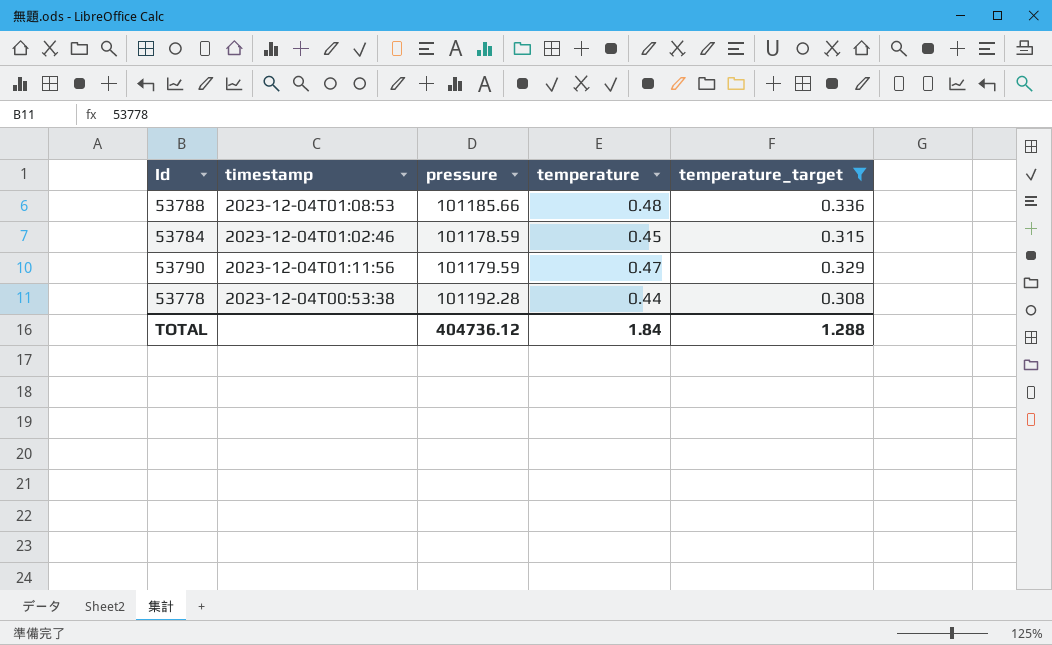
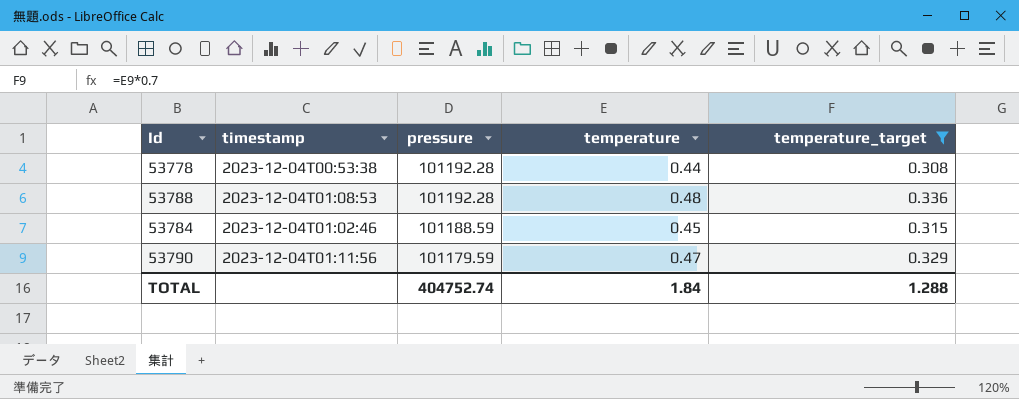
row order: none -> pressure descending
53788 | pressure: 101185.66 -> 101192.28
53784 | pressure: 101178.59 -> 101188.59
TOTAL | pressure: 404736.12 -> 404752.74

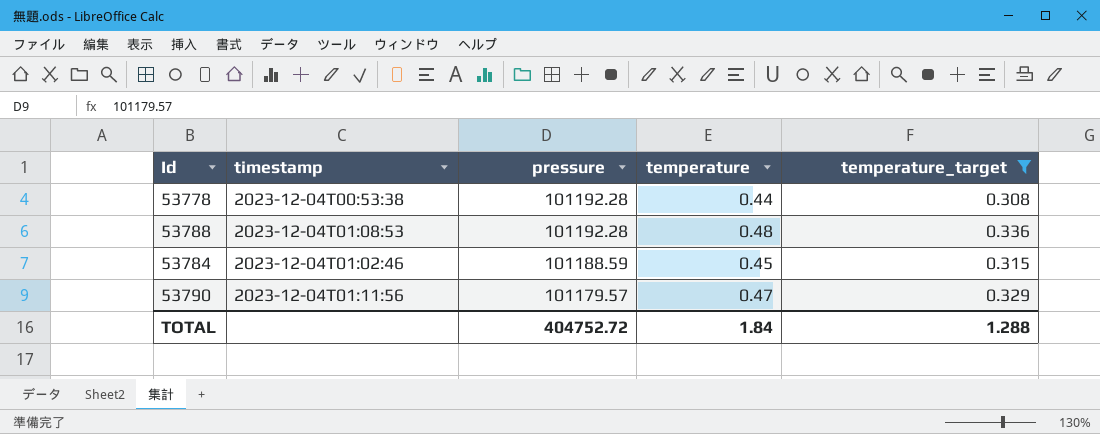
53790 | pressure: 101179.59 -> 101179.57
TOTAL | pressure: 404752.74 -> 404752.72

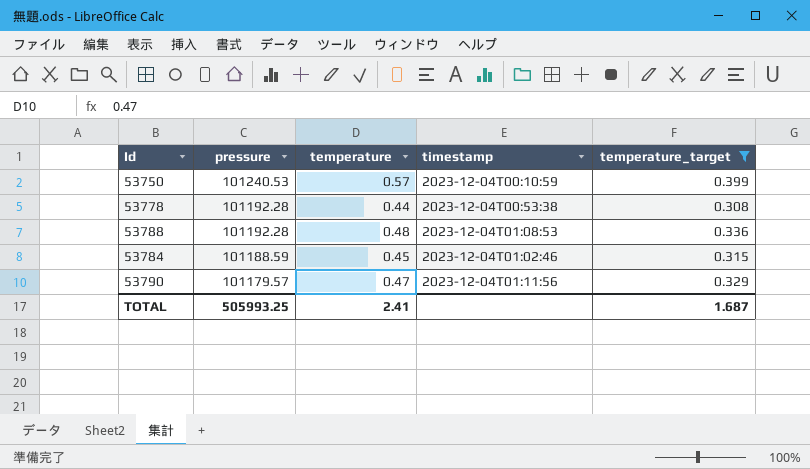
column timestamp | position: 2 -> 4
row 53750: none -> 101240.53 | 0.57 | 2023-12-04T00:10:59 | 0.399
TOTAL | pressure: 404752.72 -> 505993.25
TOTAL | temperature: 1.84 -> 2.41
TOTAL | temperature_target: 1.288 -> 1.687

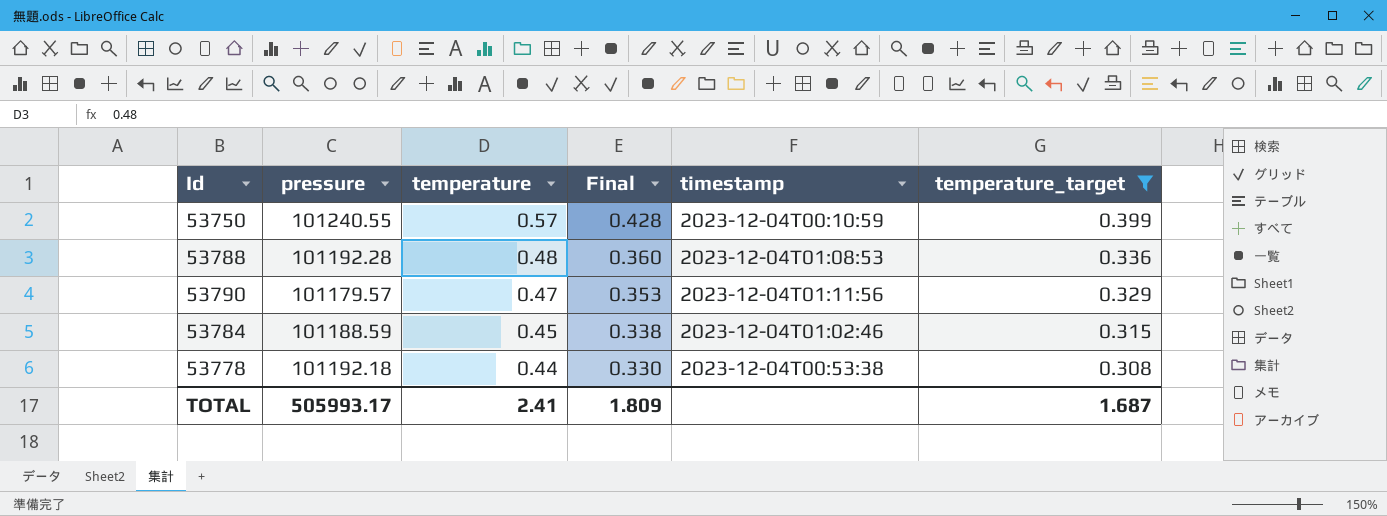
row order: pressure descending -> temperature descending
column Final | formula: none -> [temperature] * 0.75
53750 | pressure: 101240.53 -> 101240.55
53778 | pressure: 101192.28 -> 101192.18
TOTAL | pressure: 505993.25 -> 505993.17

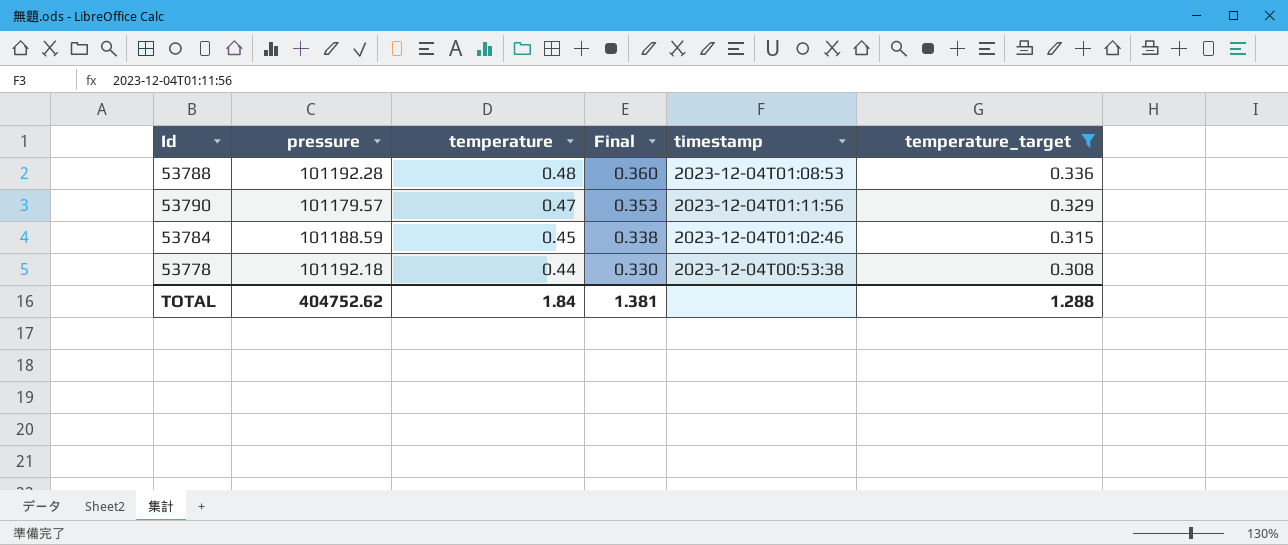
row 53750: 101240.55 | 0.57 | 0.428 | 2023-12-04T00:10:59 | 0.399 -> none
TOTAL | pressure: 505993.17 -> 404752.62
TOTAL | temperature: 2.41 -> 1.84
TOTAL | Final: 1.809 -> 1.381
TOTAL | temperature_target: 1.687 -> 1.288

